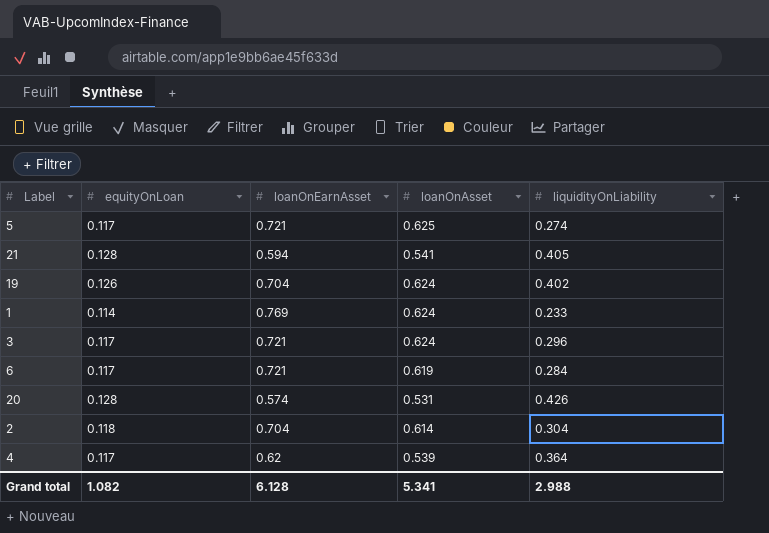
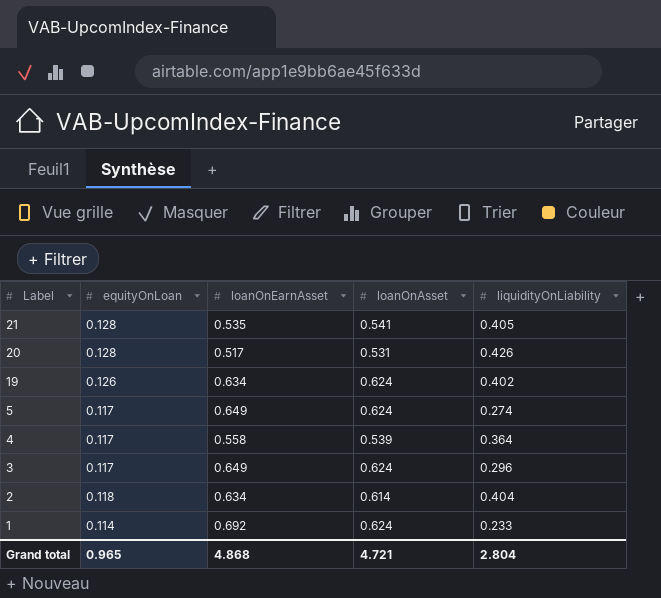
row order: none -> Label descending
row 6: 0.117 | 0.721 | 0.619 | 0.284 -> none
21 | loanOnEarnAsset: 0.594 -> 0.535
20 | loanOnEarnAsset: 0.574 -> 0.517
19 | loanOnEarnAsset: 0.704 -> 0.634
5 | loanOnEarnAsset: 0.721 -> 0.649
5 | loanOnAsset: 0.625 -> 0.624
4 | loanOnEarnAsset: 0.62 -> 0.558
3 | loanOnEarnAsset: 0.721 -> 0.649
2 | loanOnEarnAsset: 0.704 -> 0.634
2 | liquidityOnLiability: 0.304 -> 0.404
1 | loanOnEarnAsset: 0.769 -> 0.692
Grand total | equityOnLoan: 1.082 -> 0.965
Grand total | loanOnEarnAsset: 6.128 -> 4.868
Grand total | loanOnAsset: 5.341 -> 4.721
Grand total | liquidityOnLiability: 2.988 -> 2.804

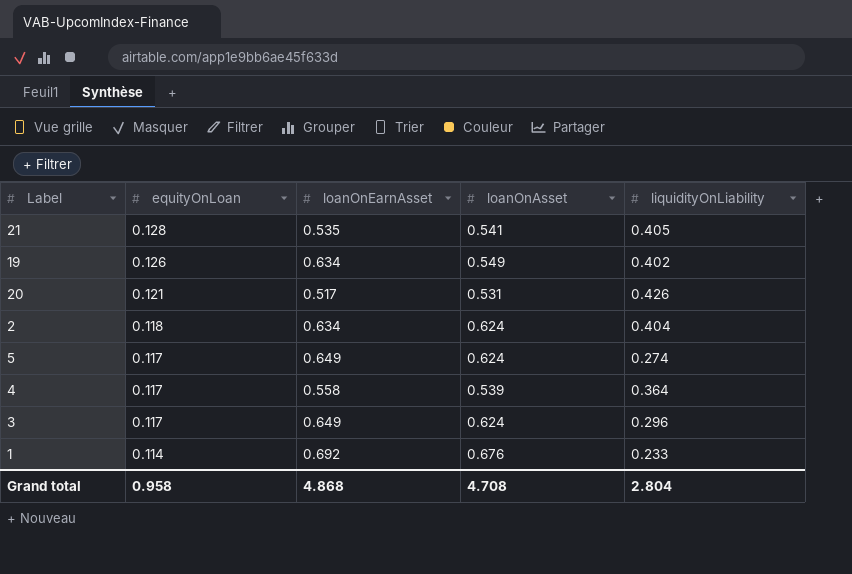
row order: Label descending -> equityOnLoan descending
19 | loanOnAsset: 0.624 -> 0.549
20 | equityOnLoan: 0.128 -> 0.121
2 | loanOnAsset: 0.614 -> 0.624
1 | loanOnAsset: 0.624 -> 0.676
Grand total | equityOnLoan: 0.965 -> 0.958
Grand total | loanOnAsset: 4.721 -> 4.708

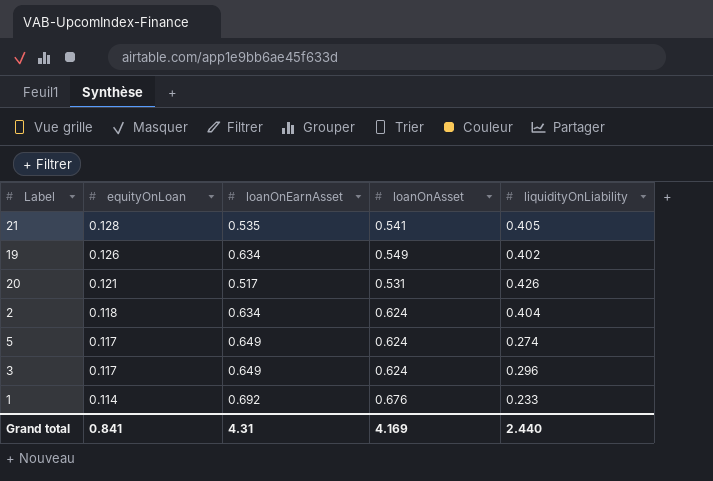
row 4: 0.117 | 0.558 | 0.539 | 0.364 -> none
Grand total | equityOnLoan: 0.958 -> 0.841
Grand total | loanOnEarnAsset: 4.868 -> 4.31
Grand total | loanOnAsset: 4.708 -> 4.169
Grand total | liquidityOnLiability: 2.804 -> 2.440

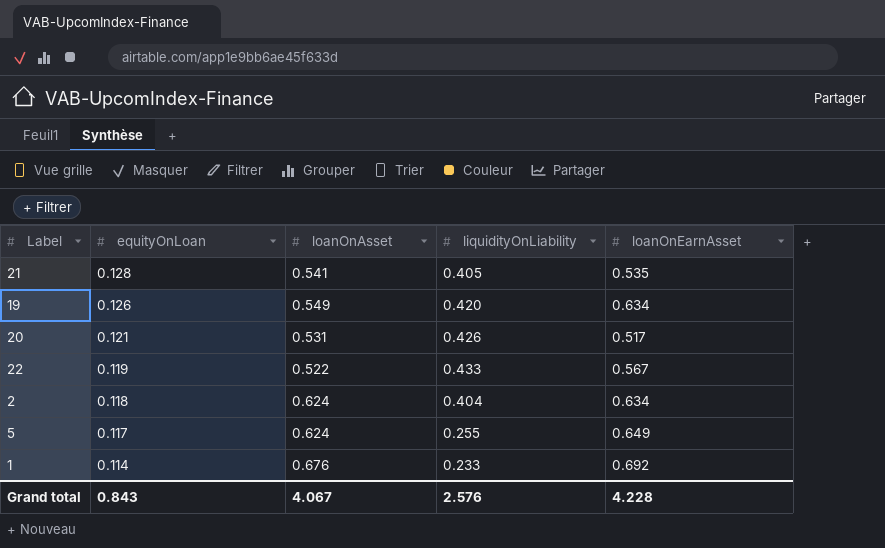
column loanOnEarnAsset | position: 3 -> 5
row 3: 0.117 | 0.649 | 0.624 | 0.296 -> none
19 | liquidityOnLiability: 0.402 -> 0.420
row 22: none -> 0.119 | 0.522 | 0.433 | 0.567
5 | liquidityOnLiability: 0.274 -> 0.255
Grand total | equityOnLoan: 0.841 -> 0.843
Grand total | loanOnAsset: 4.169 -> 4.067
Grand total | liquidityOnLiability: 2.440 -> 2.576
Grand total | loanOnEarnAsset: 4.31 -> 4.228

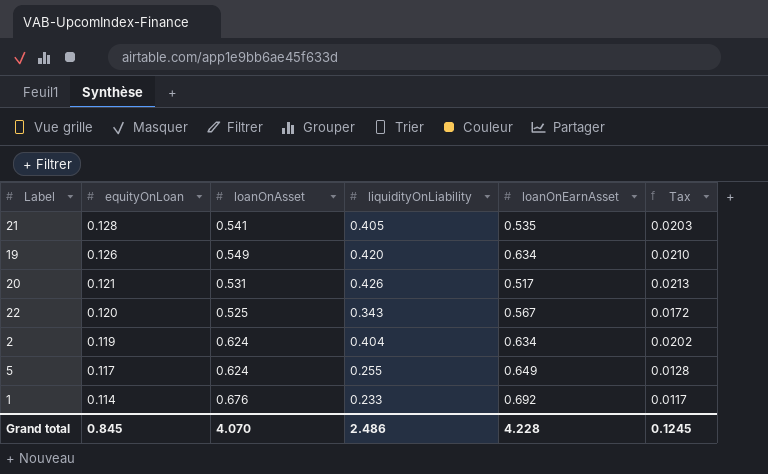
column Tax | formula: none -> [liquidityOnLiability] * 0.05
22 | equityOnLoan: 0.119 -> 0.120
22 | loanOnAsset: 0.522 -> 0.525
22 | liquidityOnLiability: 0.433 -> 0.343
2 | equityOnLoan: 0.118 -> 0.119
Grand total | equityOnLoan: 0.843 -> 0.845
Grand total | loanOnAsset: 4.067 -> 4.070
Grand total | liquidityOnLiability: 2.576 -> 2.486

